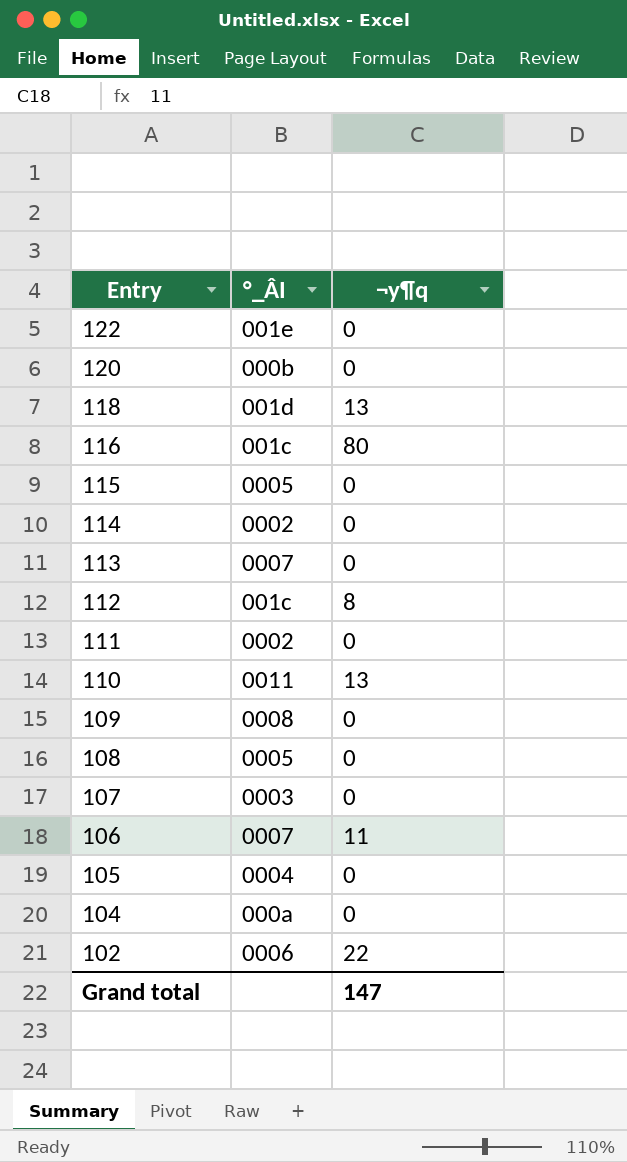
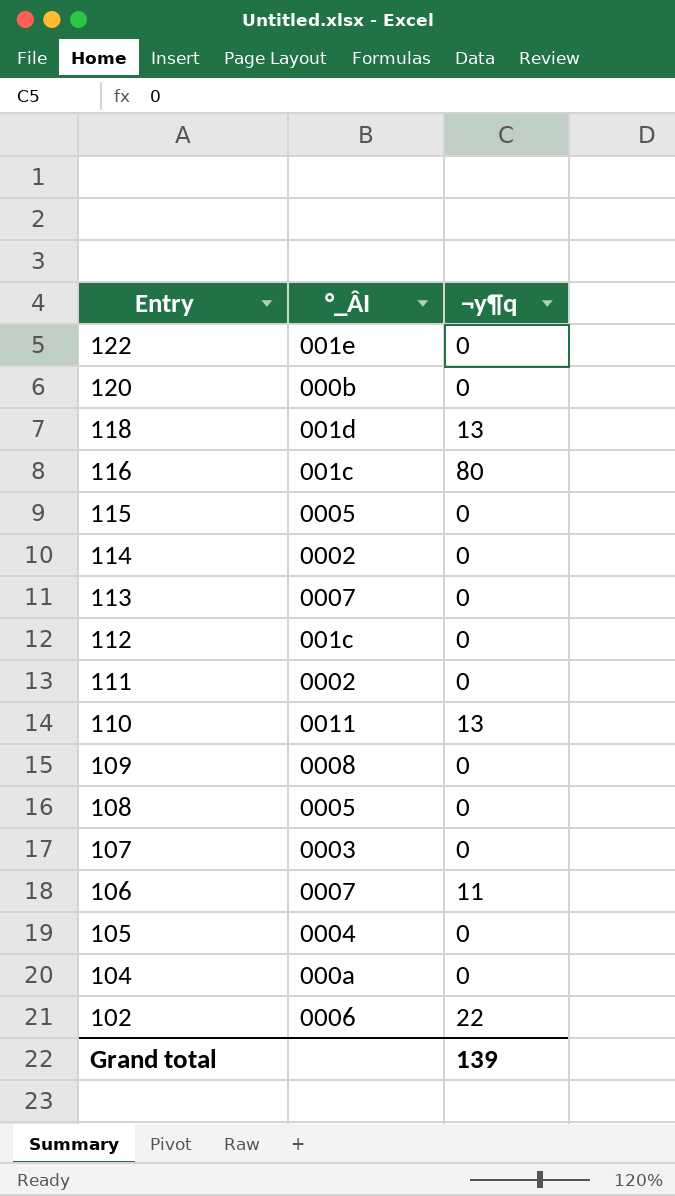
112 | ¬y¶q: 8 -> 0
Grand total | ¬y¶q: 147 -> 139

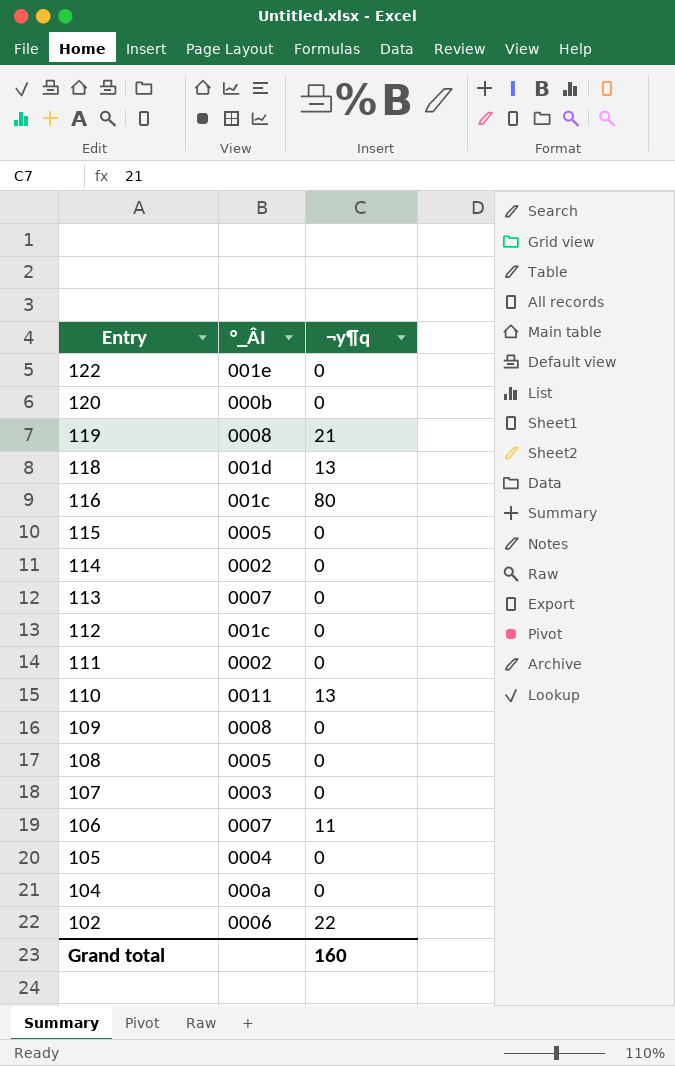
row 119: none -> 0008 | 21
Grand total | ¬y¶q: 139 -> 160

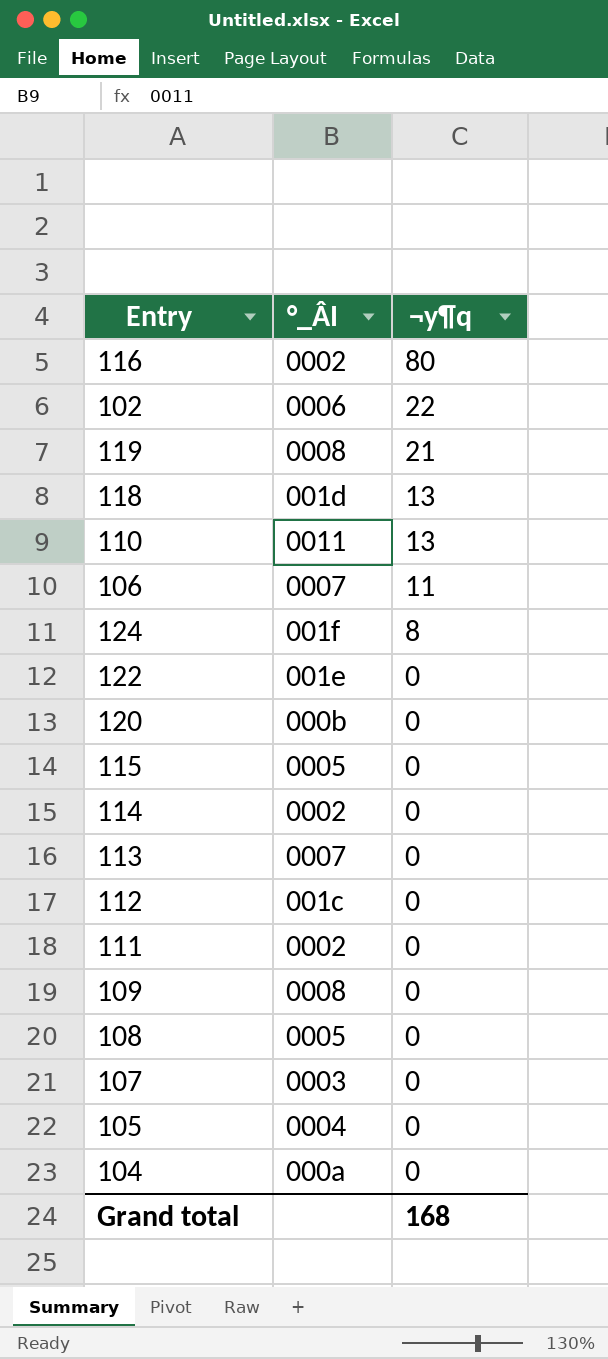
row order: Entry descending -> ¬y¶q descending
116 | °_ÂI: 001c -> 0002
row 124: none -> 001f | 8
Grand total | ¬y¶q: 160 -> 168

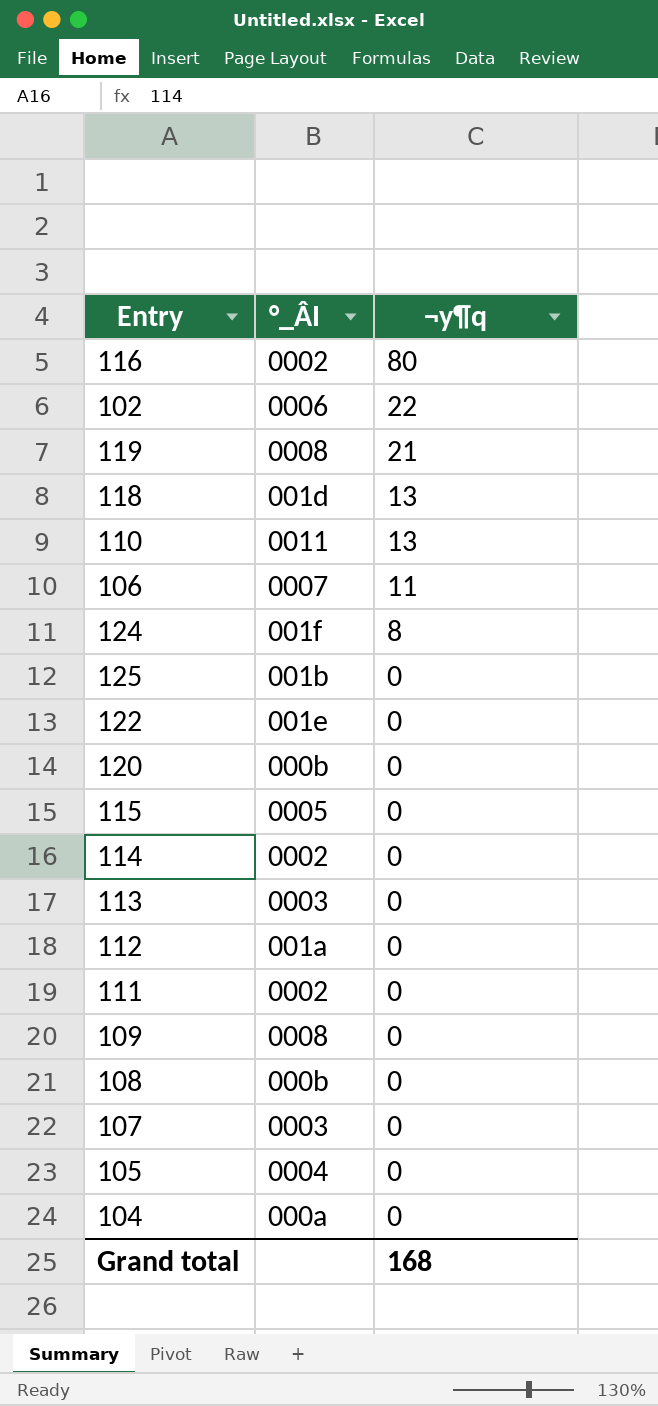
row 125: none -> 001b | 0
113 | °_ÂI: 0007 -> 0003
112 | °_ÂI: 001c -> 001a
108 | °_ÂI: 0005 -> 000b

